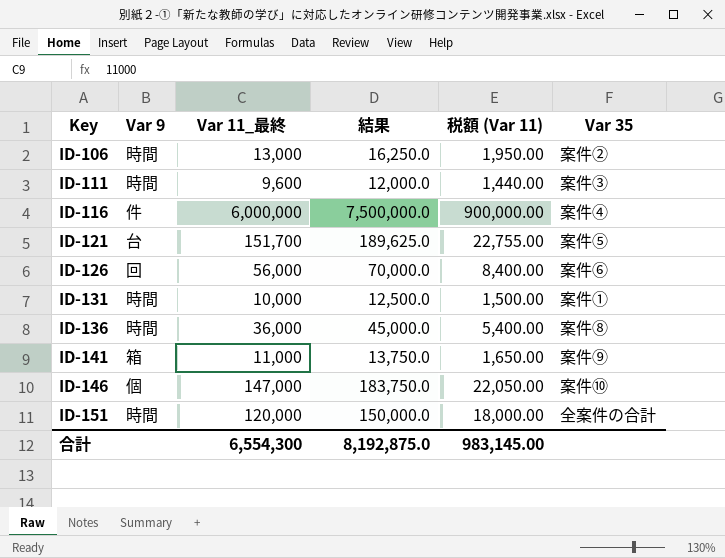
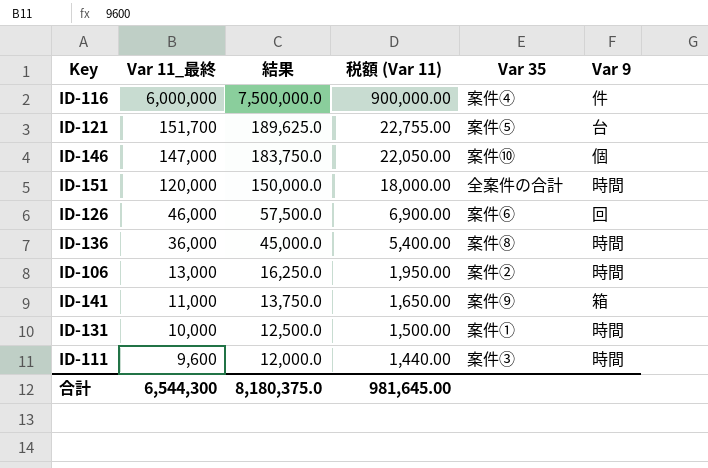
row order: Key ascending -> Var 11_最終 descending
column Var 9 | position: 2 -> 6
ID-126 | Var 11_最終: 56,000 -> 46,000
ID-126 | 結果: 70,000.0 -> 57,500.0
ID-126 | 税額 (Var 11): 8,400.00 -> 6,900.00
合計 | Var 11_最終: 6,554,300 -> 6,544,300
合計 | 結果: 8,192,875.0 -> 8,180,375.0
合計 | 税額 (Var 11): 983,145.00 -> 981,645.00

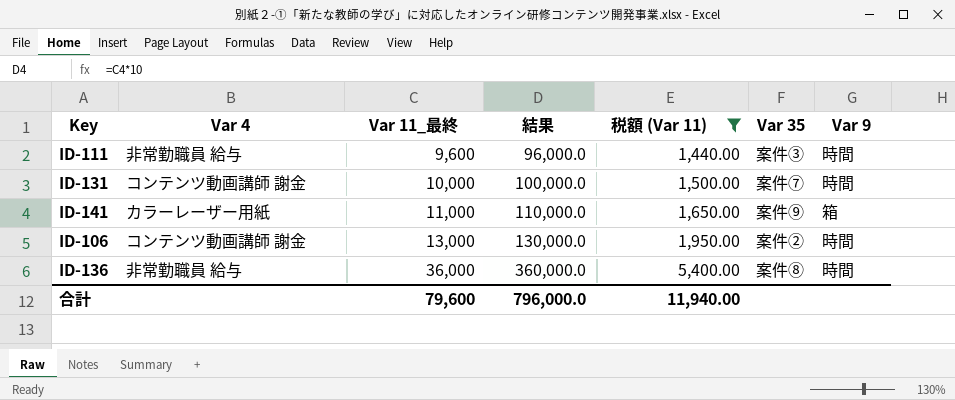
filter: none -> 税額 (Var 11) <= 5,400.00
row order: Var 11_最終 descending -> Var 11_最終 ascending
column Var 4 | position: none -> 2
column 結果 | formula: [Var 11_最終] * 1.25 -> [Var 11_最終] * 10
ID-131 | Var 35: 案件① -> 案件⑦
合計 | Var 11_最終: 6,544,300 -> 79,600
合計 | 結果: 8,180,375.0 -> 796,000.0
合計 | 税額 (Var 11): 981,645.00 -> 11,940.00

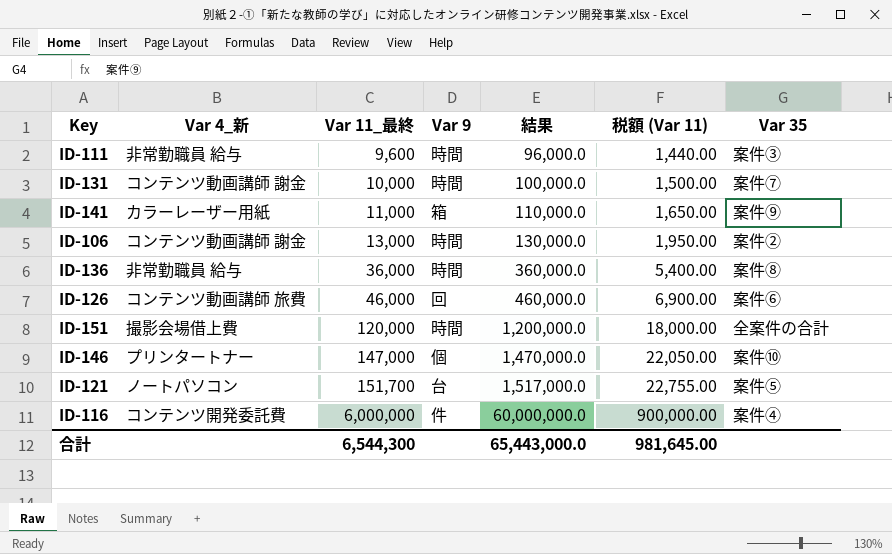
filter: 税額 (Var 11) <= 5,400.00 -> none
column name: Var 4 -> Var 4_新
column Var 9 | position: 7 -> 4
合計 | Var 11_最終: 79,600 -> 6,544,300
合計 | 結果: 796,000.0 -> 65,443,000.0
合計 | 税額 (Var 11): 11,940.00 -> 981,645.00

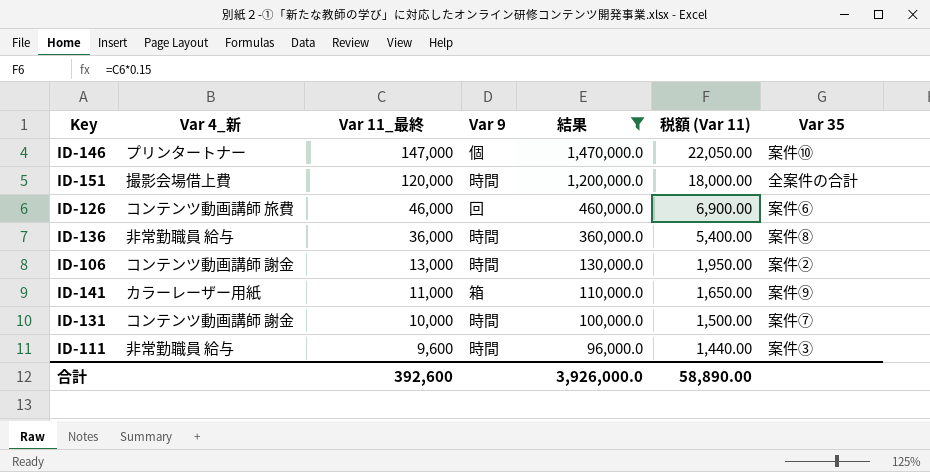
filter: none -> 結果 <= 1,470,000.0
row order: Var 11_最終 ascending -> Var 11_最終 descending
合計 | Var 11_最終: 6,544,300 -> 392,600
合計 | 結果: 65,443,000.0 -> 3,926,000.0
合計 | 税額 (Var 11): 981,645.00 -> 58,890.00

